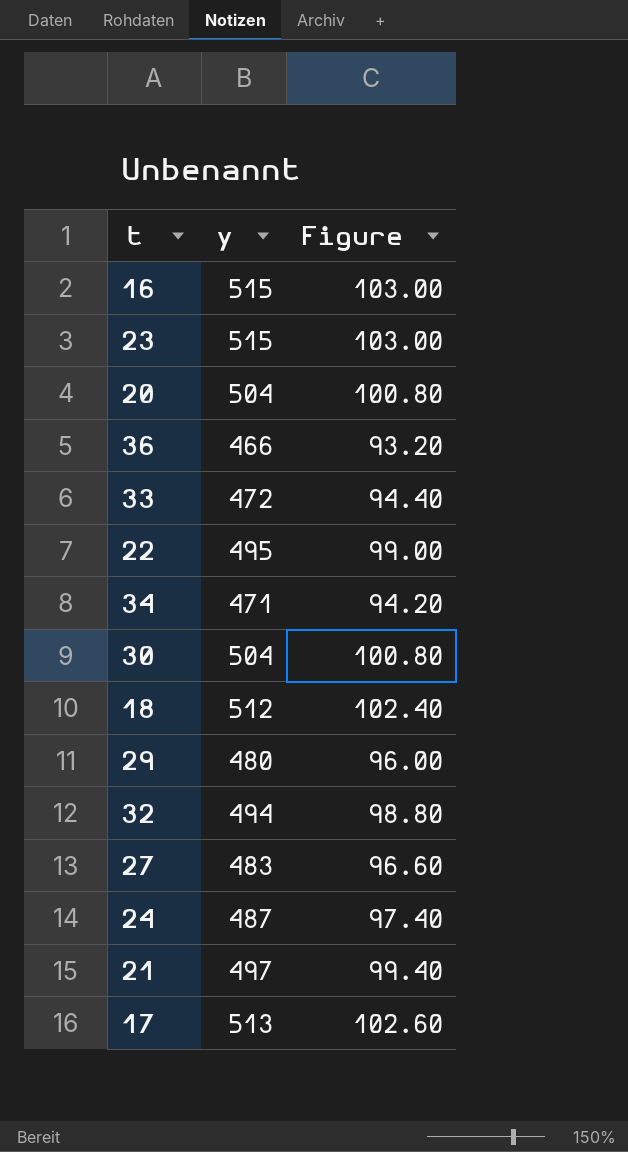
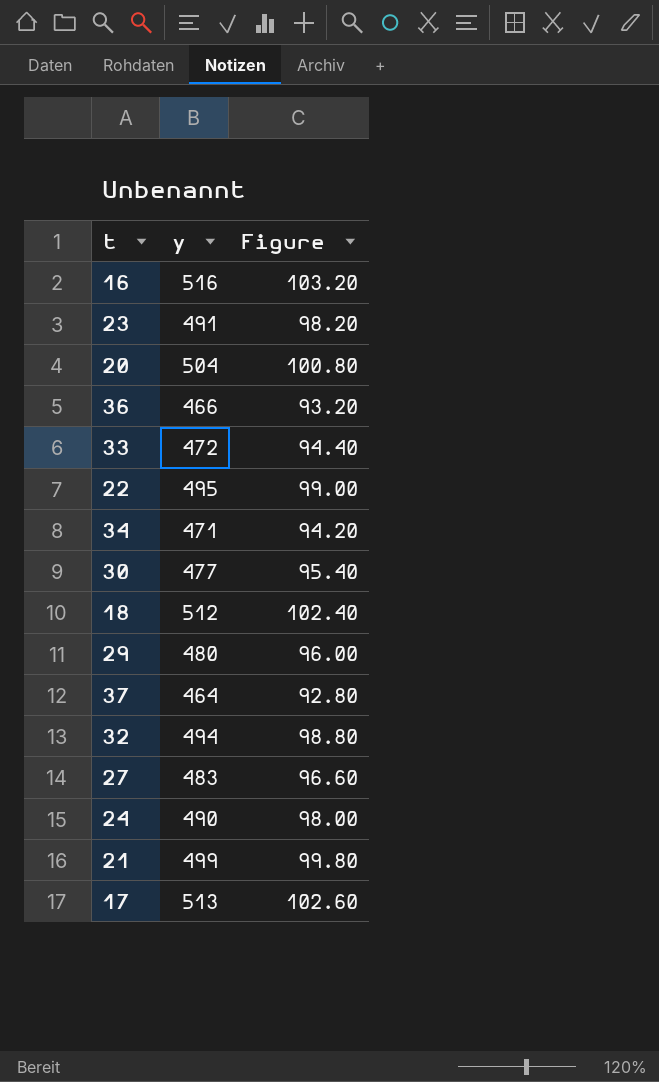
16 | y: 515 -> 516
16 | Figure: 103.00 -> 103.20
23 | y: 515 -> 491
23 | Figure: 103.00 -> 98.20
30 | y: 504 -> 477
30 | Figure: 100.80 -> 95.40
row 37: none -> 464 | 92.80
24 | y: 487 -> 490
24 | Figure: 97.40 -> 98.00
21 | y: 497 -> 499
21 | Figure: 99.40 -> 99.80

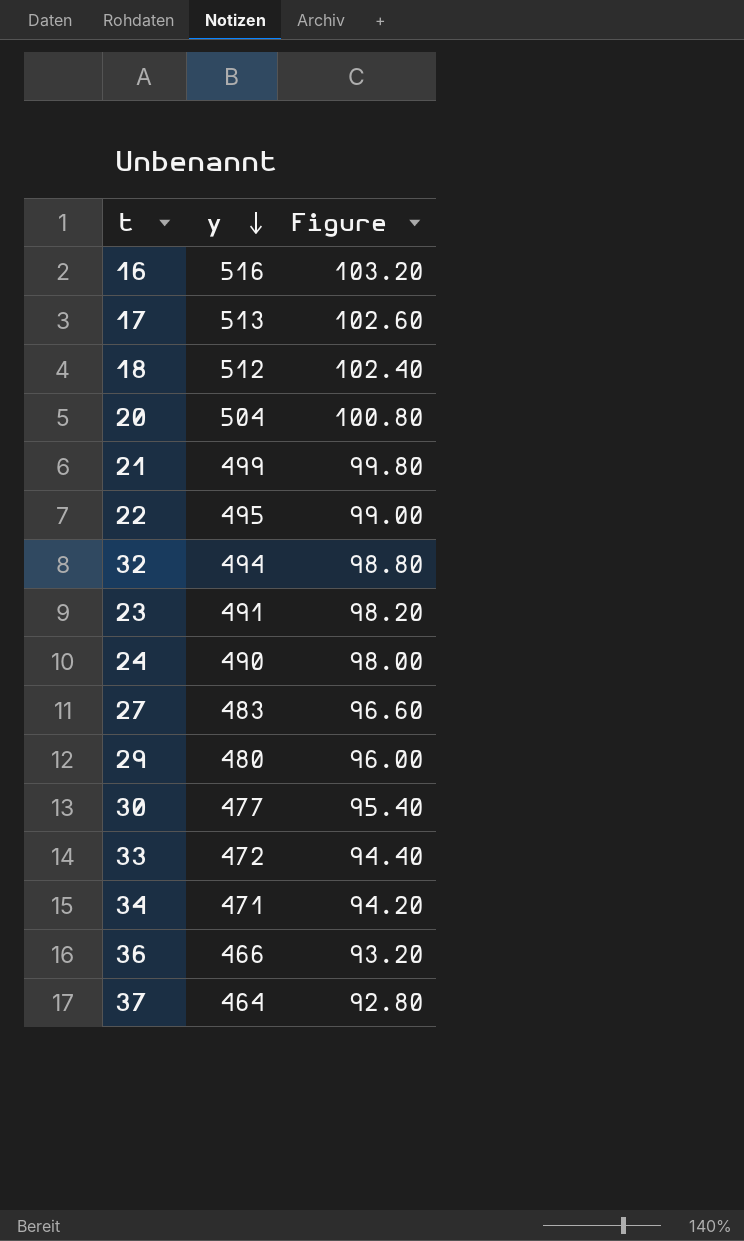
row order: none -> y descending

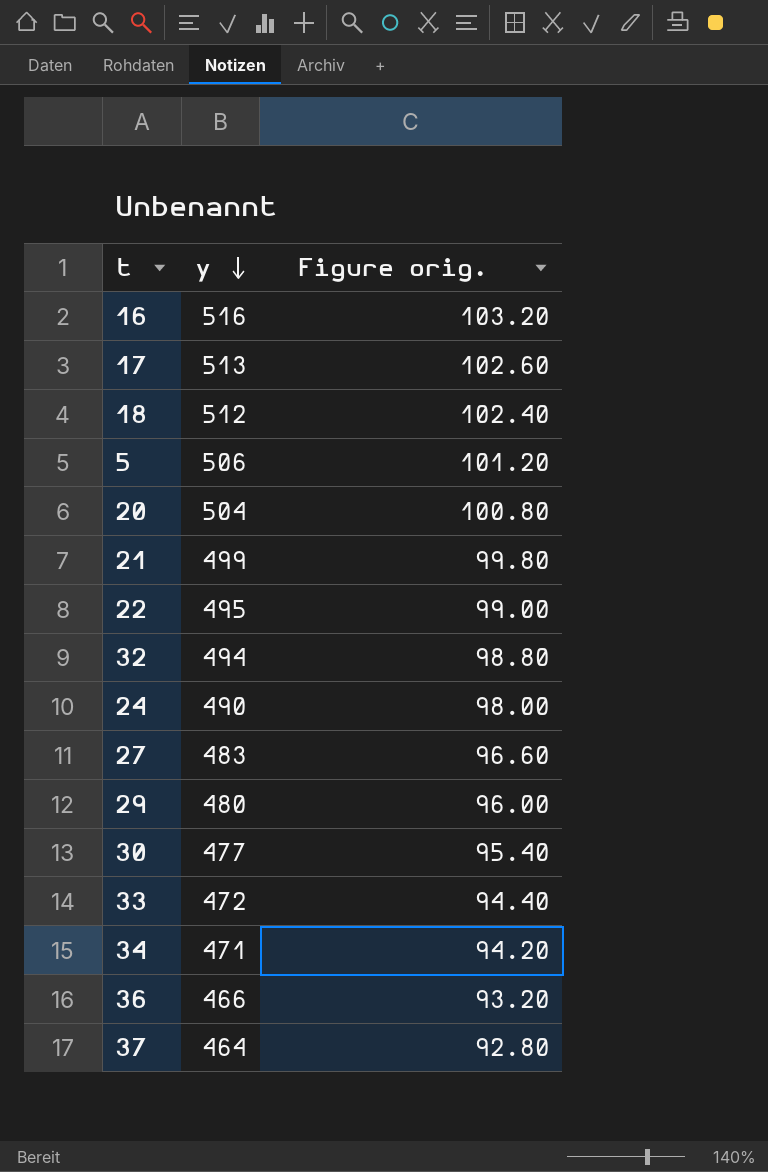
column name: Figure -> Figure orig.
row 23: 491 | 98.20 -> none
row 5: none -> 506 | 101.20

